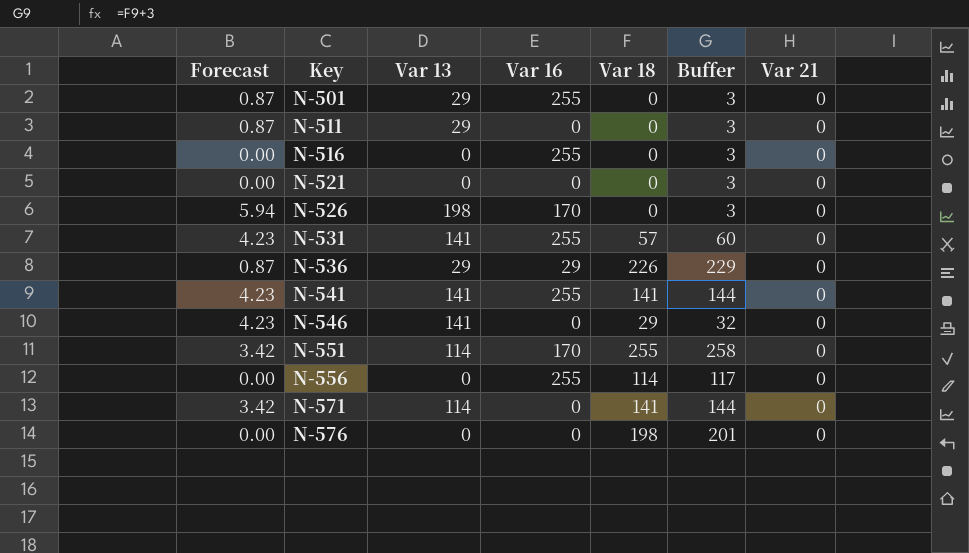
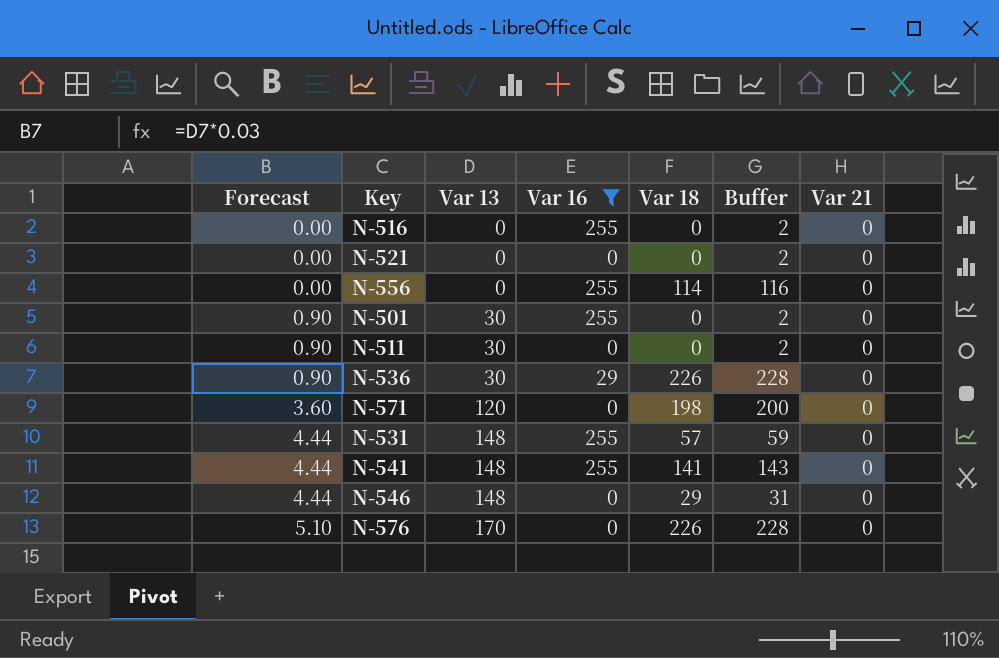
filter: none -> Var 16 != 170
row order: Key ascending -> Forecast ascending
column Buffer | formula: [Var 18] + 3 -> [Var 18] + 2
N-501 | Forecast: 0.87 -> 0.90
N-501 | Var 13: 29 -> 30
N-511 | Forecast: 0.87 -> 0.90
N-511 | Var 13: 29 -> 30
N-536 | Forecast: 0.87 -> 0.90
N-536 | Var 13: 29 -> 30
N-571 | Forecast: 3.42 -> 3.60
N-571 | Var 13: 114 -> 120
N-571 | Var 18: 141 -> 198
N-531 | Forecast: 4.23 -> 4.44
N-531 | Var 13: 141 -> 148
N-541 | Forecast: 4.23 -> 4.44
N-541 | Var 13: 141 -> 148
N-546 | Forecast: 4.23 -> 4.44
N-546 | Var 13: 141 -> 148
N-576 | Forecast: 0.00 -> 5.10
N-576 | Var 13: 0 -> 170
N-576 | Var 18: 198 -> 226

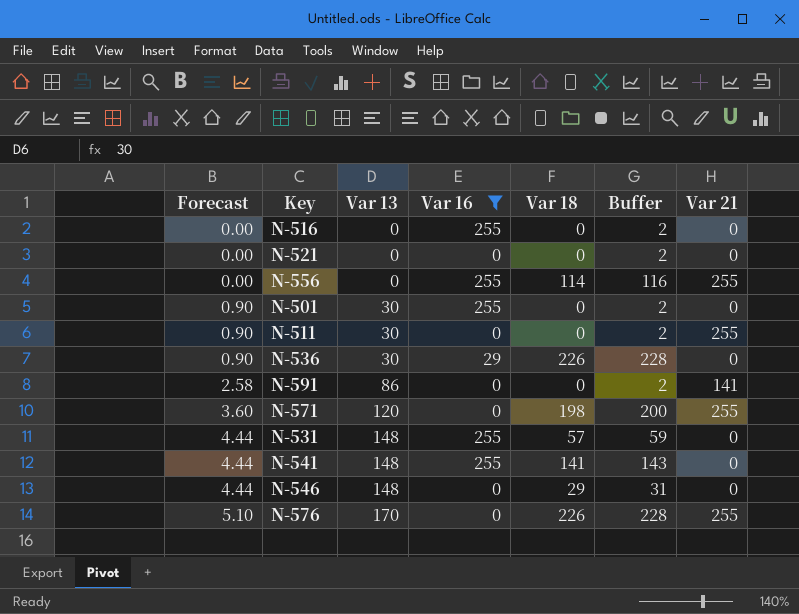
N-556 | Var 21: 0 -> 255
N-511 | Var 21: 0 -> 255
row N-591: none -> 2.58 | 86 | 0 | 0 | 2 | 141
N-571 | Var 21: 0 -> 255
N-576 | Var 21: 0 -> 255

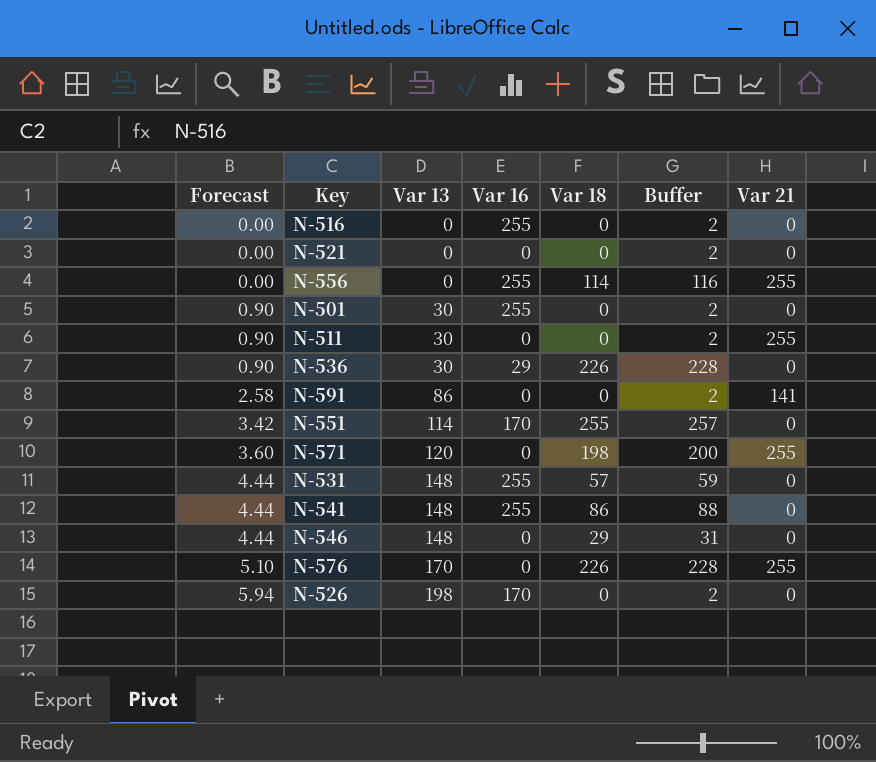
filter: Var 16 != 170 -> none
N-541 | Var 18: 141 -> 86
N-541 | Buffer: 143 -> 88

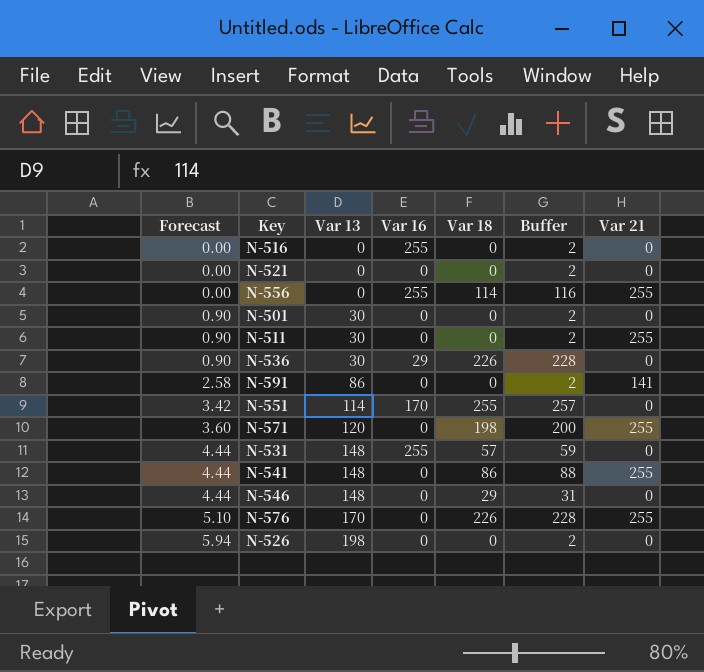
N-501 | Var 16: 255 -> 0
N-541 | Var 16: 255 -> 0
N-541 | Var 21: 0 -> 255
N-526 | Var 16: 170 -> 0

